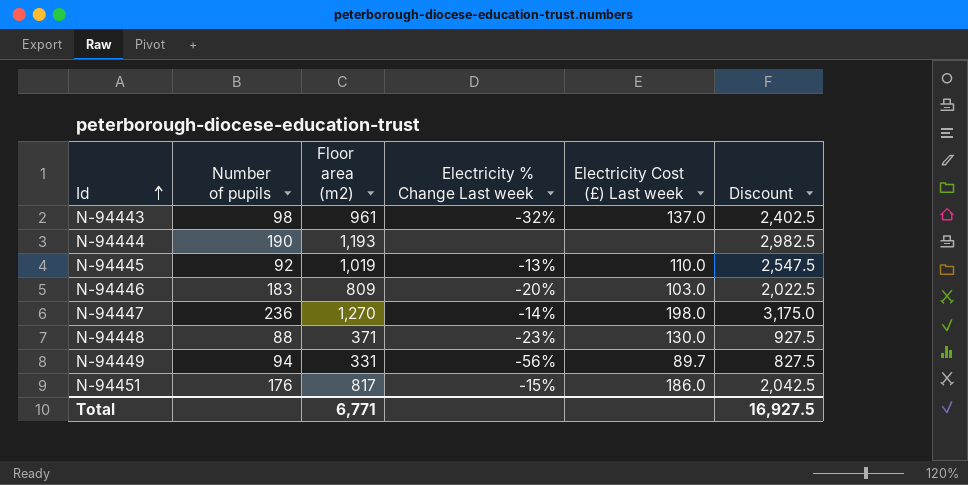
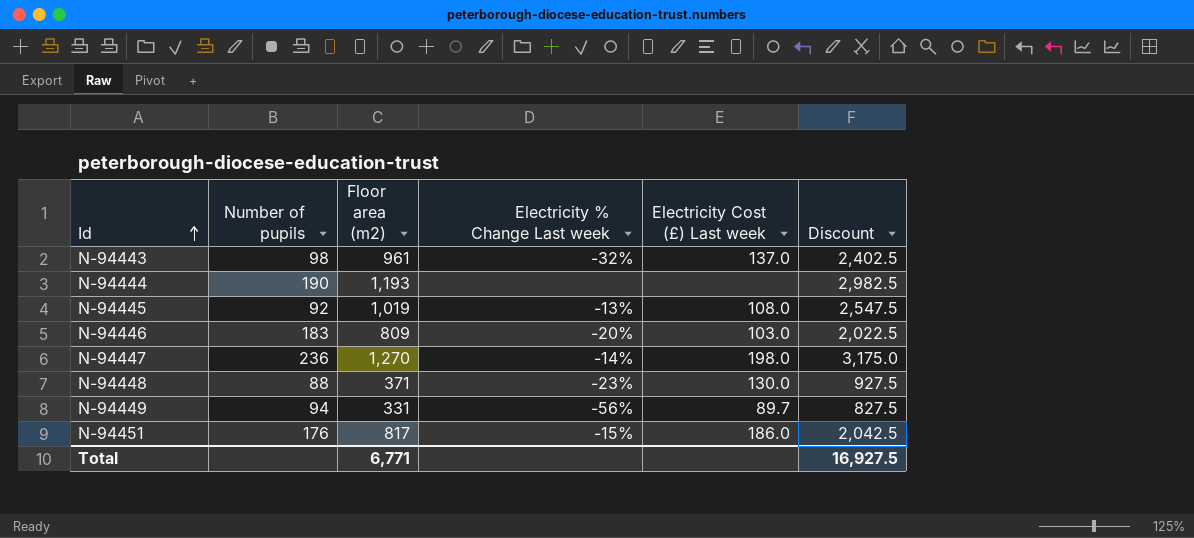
N-94445 | Electricity Cost (£) Last week: 110.0 -> 108.0

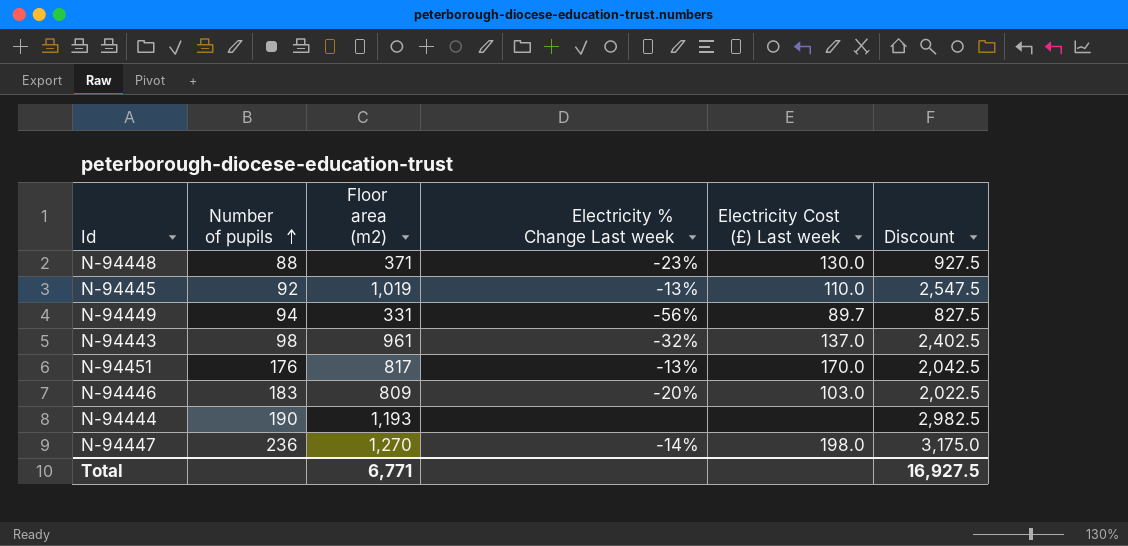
row order: Id ascending -> Number of pupils ascending
N-94445 | Electricity Cost (£) Last week: 108.0 -> 110.0
N-94451 | Electricity % Change Last week: -15% -> -13%
N-94451 | Electricity Cost (£) Last week: 186.0 -> 170.0

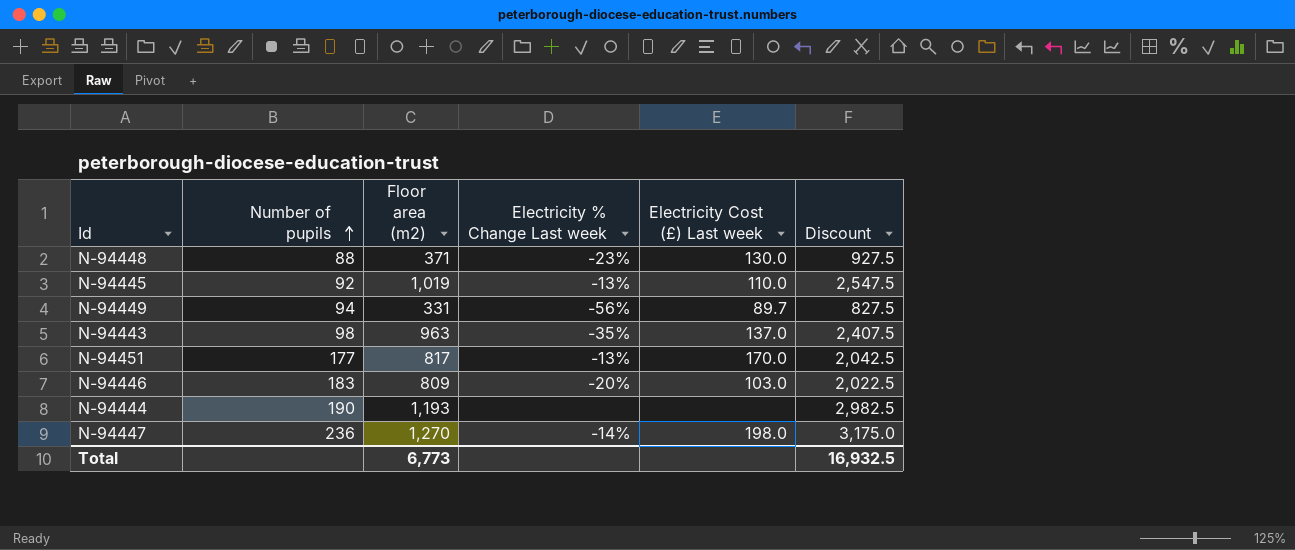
N-94443 | Floor area (m2): 961 -> 963
N-94443 | Electricity % Change Last week: -32% -> -35%
N-94443 | Discount: 2,402.5 -> 2,407.5
N-94451 | Number of pupils: 176 -> 177
Total | Floor area (m2): 6,771 -> 6,773
Total | Discount: 16,927.5 -> 16,932.5

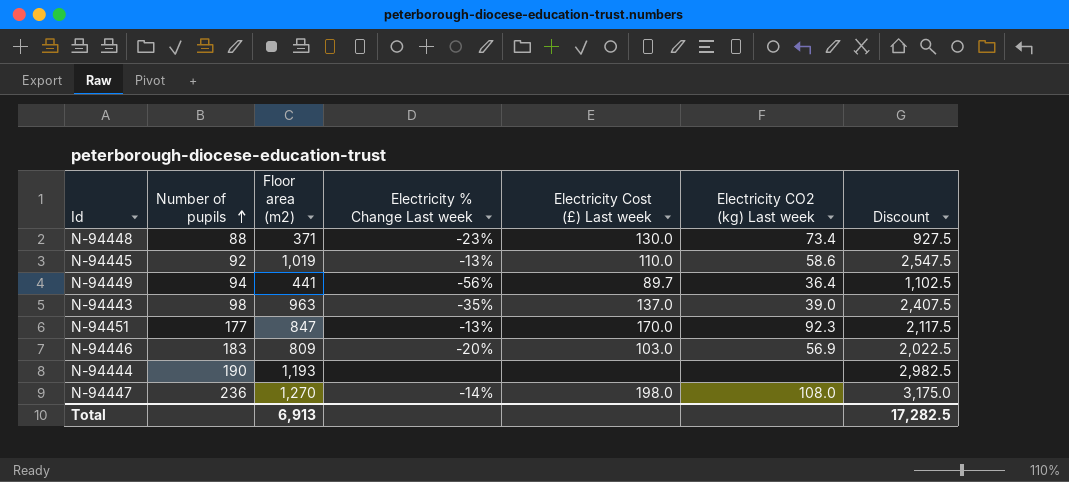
column Electricity CO2 (kg) Last week | position: none -> 6
N-94449 | Floor area (m2): 331 -> 441
N-94449 | Discount: 827.5 -> 1,102.5
N-94451 | Floor area (m2): 817 -> 847
N-94451 | Discount: 2,042.5 -> 2,117.5
Total | Floor area (m2): 6,773 -> 6,913
Total | Discount: 16,932.5 -> 17,282.5

